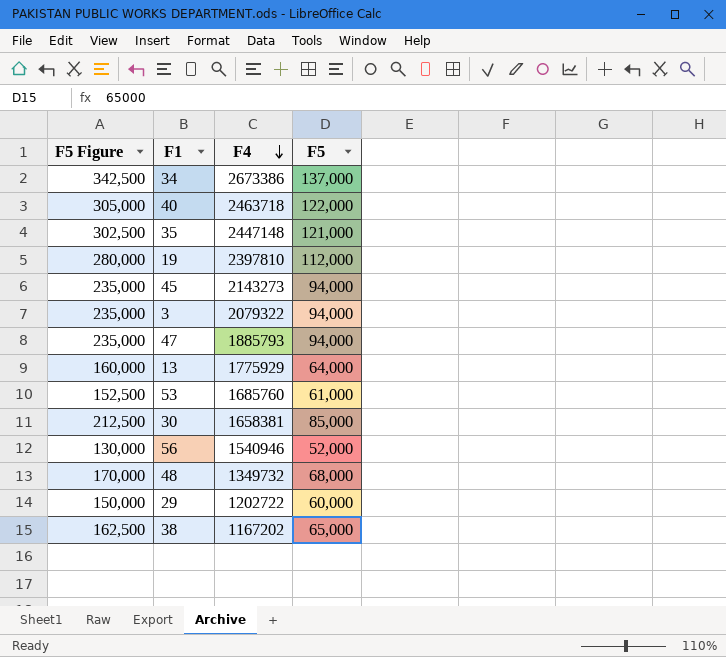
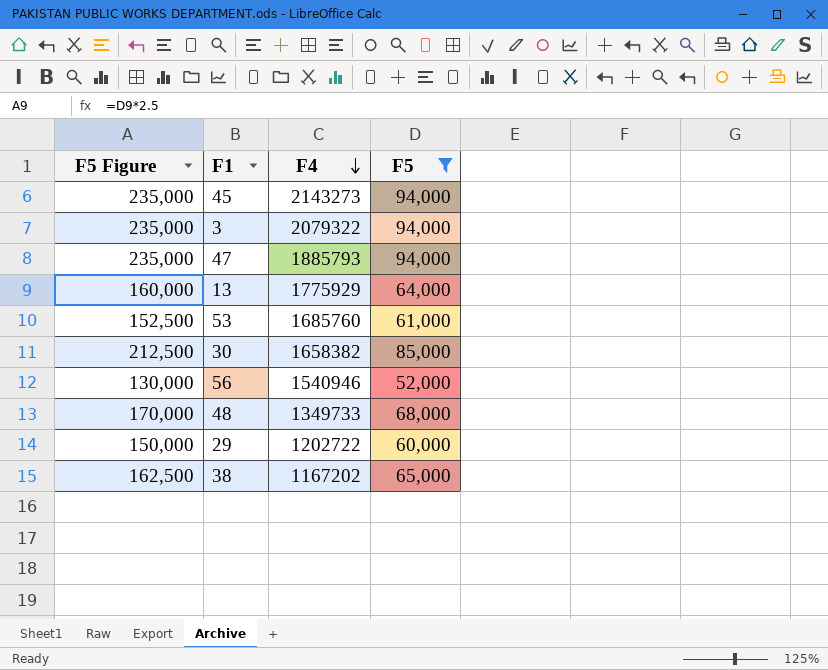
filter: none -> F5 <= 94,000
30 | F4: 1658381 -> 1658382
48 | F4: 1349732 -> 1349733

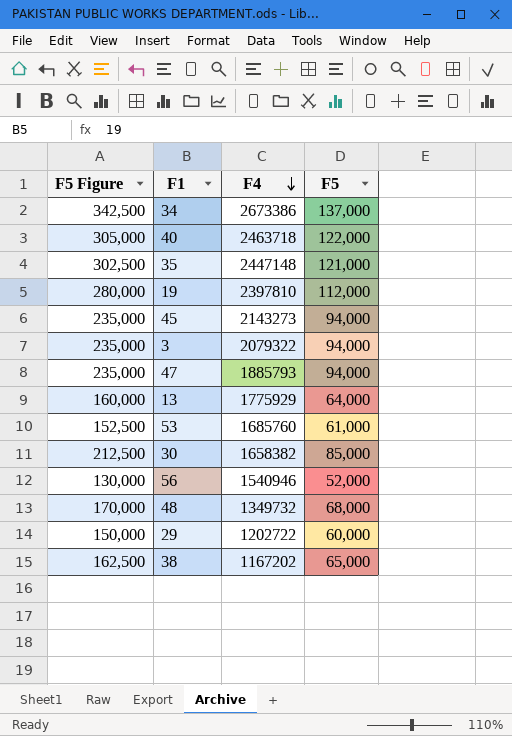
filter: F5 <= 94,000 -> none
48 | F4: 1349733 -> 1349732

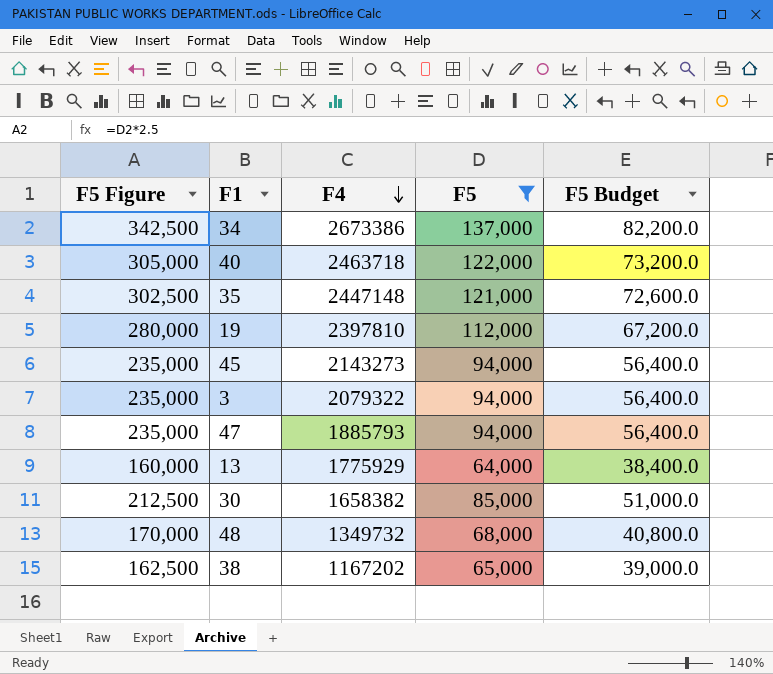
filter: none -> F5 >= 64,000
column F5 Budget | formula: none -> [F5] * 0.6

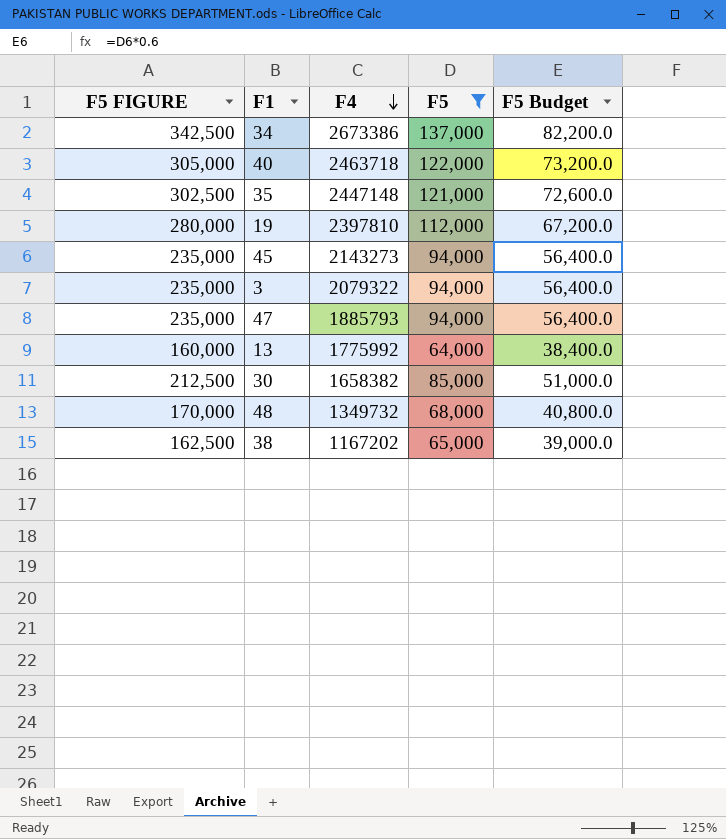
column name: F5 Figure -> F5 FIGURE
13 | F4: 1775929 -> 1775992

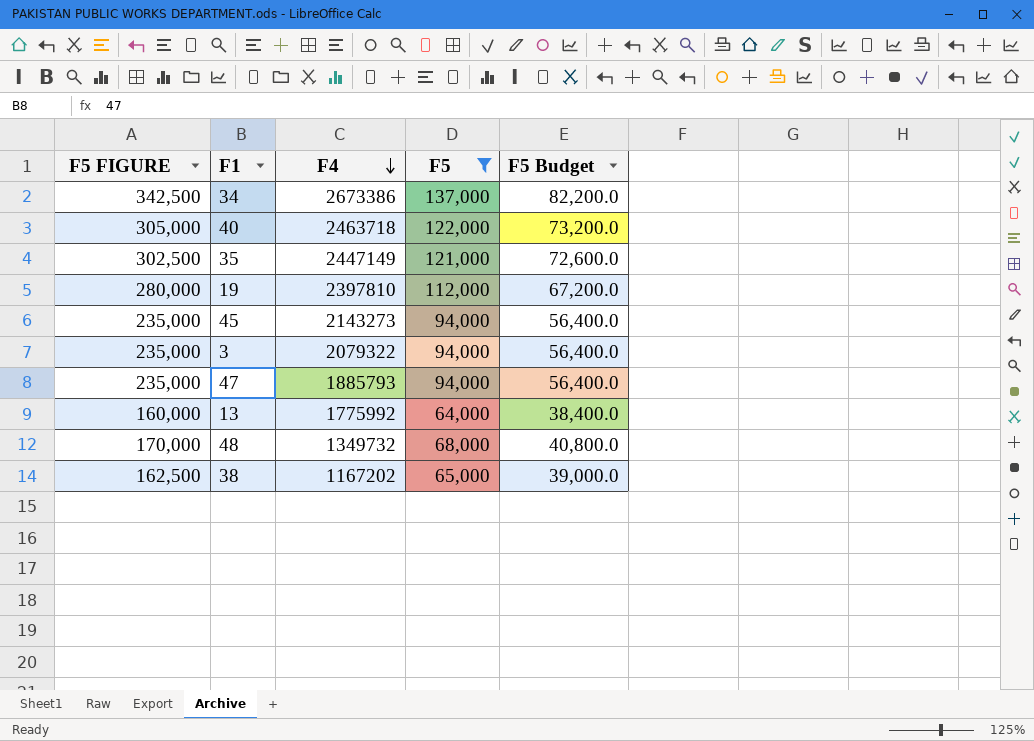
row 30: 212,500 | 1658382 | 85,000 | 51,000.0 -> none
35 | F4: 2447148 -> 2447149

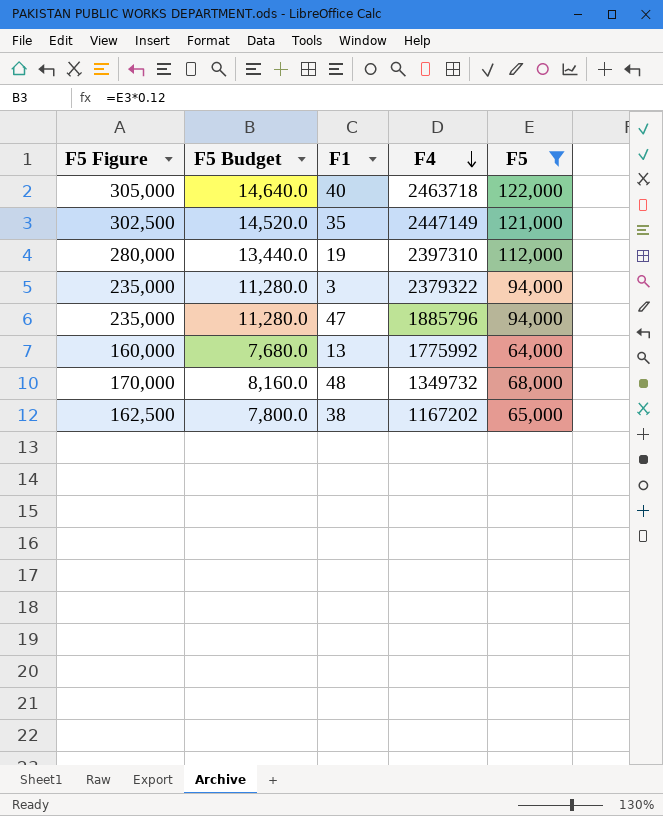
column name: F5 FIGURE -> F5 Figure
column F5 Budget | formula: [F5] * 0.6 -> [F5] * 0.12
column F5 Budget | position: 5 -> 2
row 34: 342,500 | 2673386 | 137,000 | 82,200.0 -> none
row 45: 235,000 | 2143273 | 94,000 | 56,400.0 -> none
19 | F4: 2397810 -> 2397310
3 | F4: 2079322 -> 2379322
47 | F4: 1885793 -> 1885796

